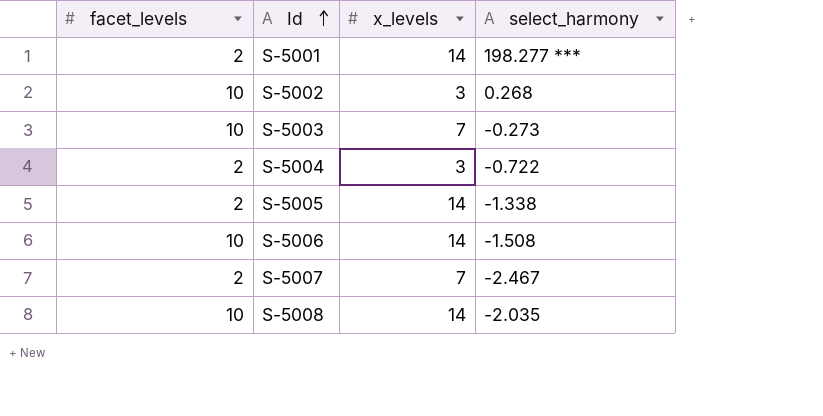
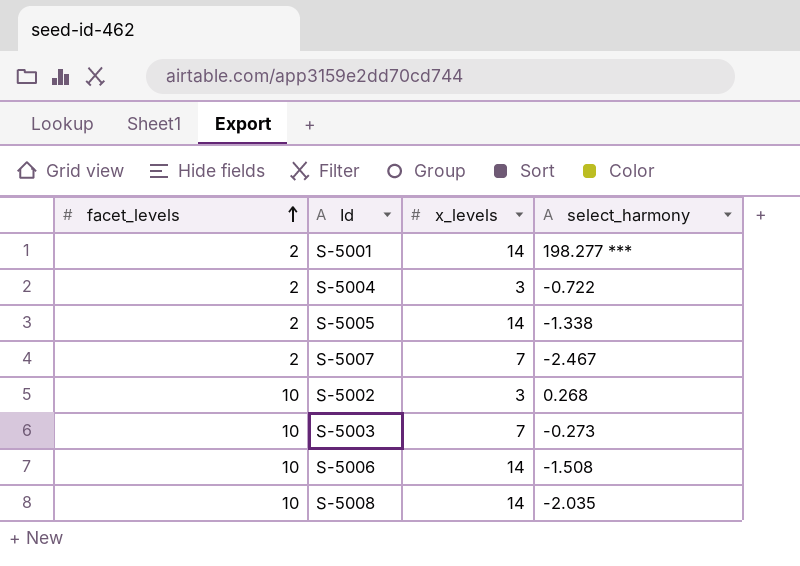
row order: Id ascending -> facet_levels ascending

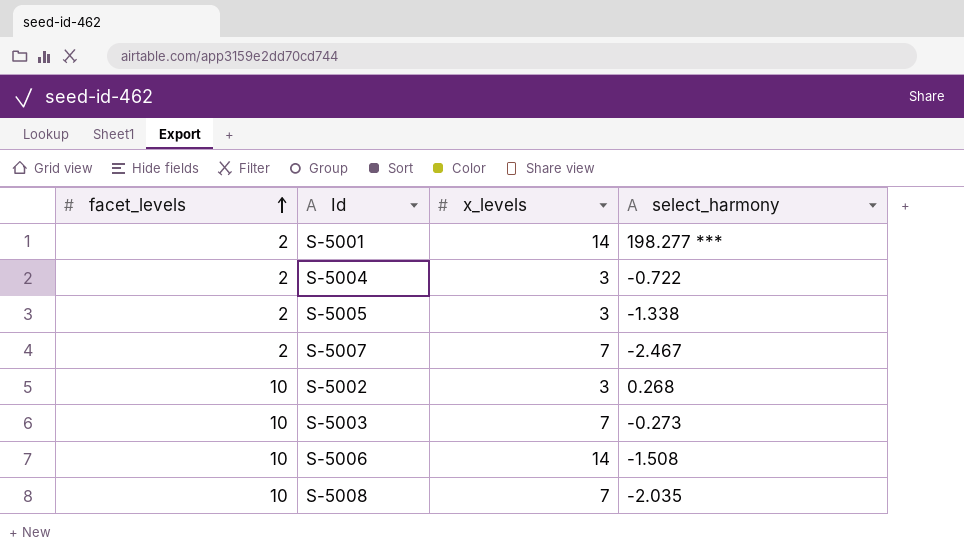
S-5005 | x_levels: 14 -> 3
S-5008 | x_levels: 14 -> 7

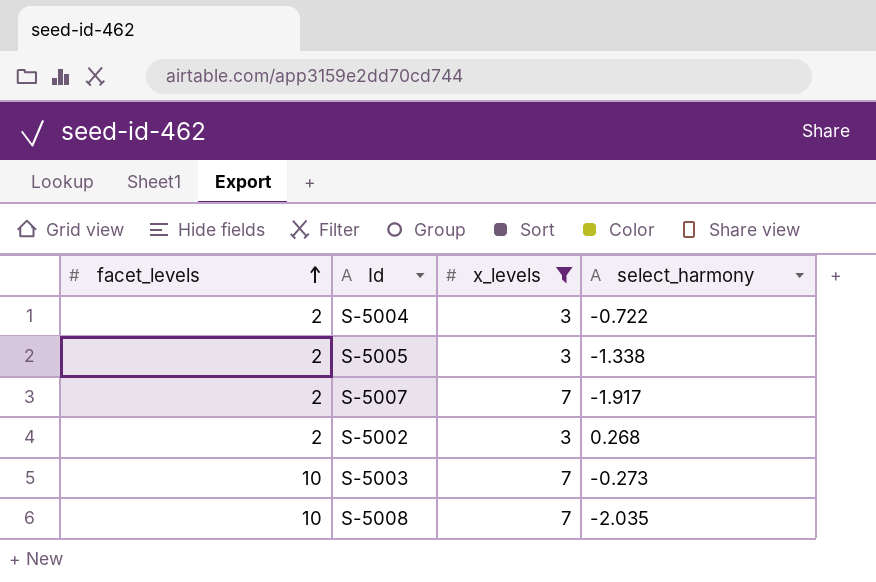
filter: none -> x_levels != 14
S-5007 | select_harmony: -2.467 -> -1.917
S-5002 | facet_levels: 10 -> 2

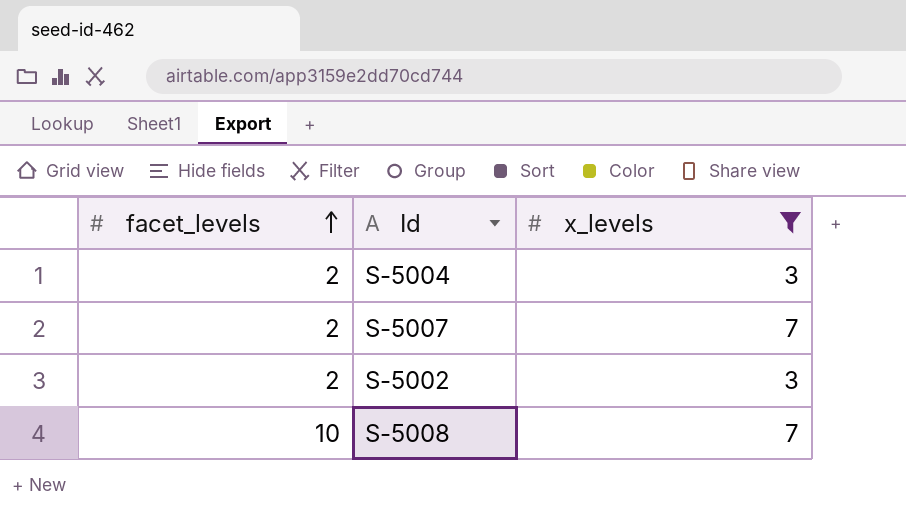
column select_harmony | position: 4 -> none
row S-5005: 2 | 3 | -1.338 -> none
row S-5003: 10 | 7 | -0.273 -> none

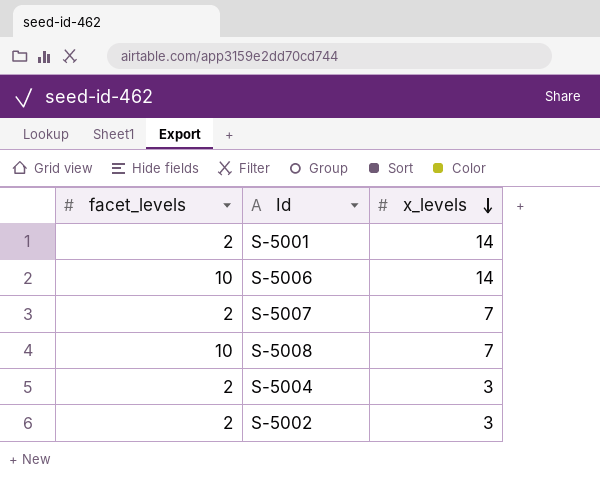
filter: x_levels != 14 -> none
row order: facet_levels ascending -> x_levels descending

